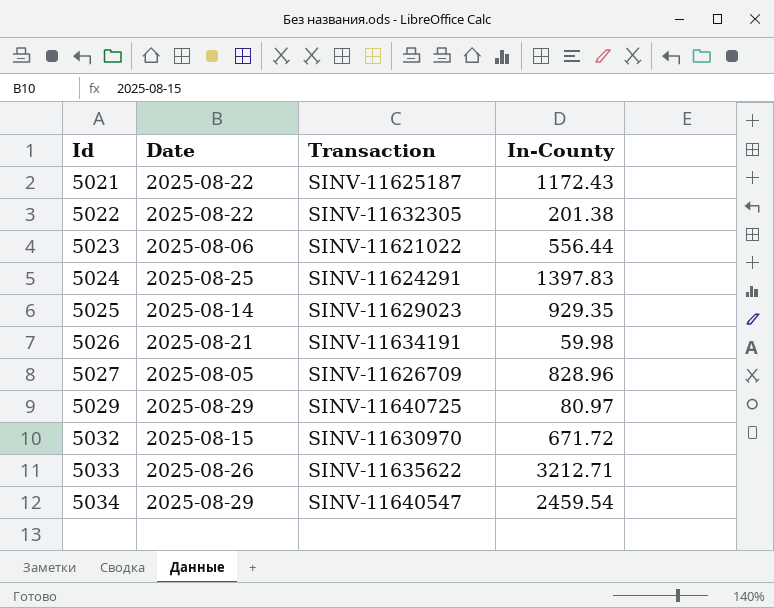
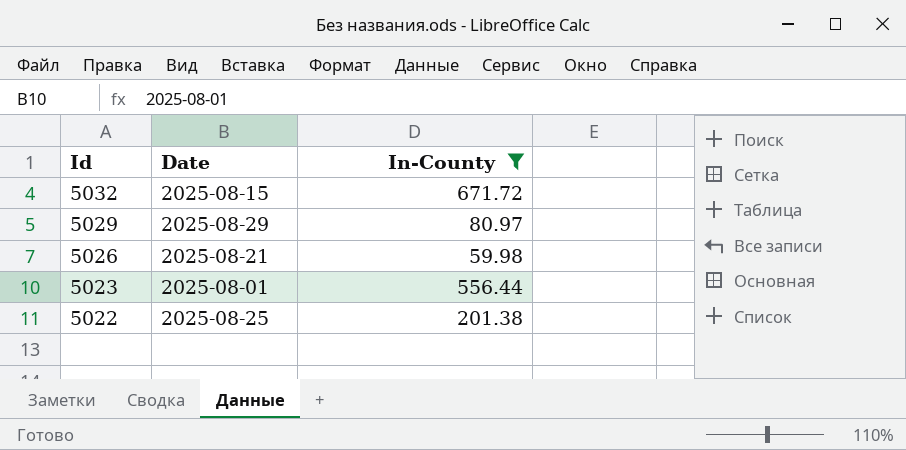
filter: none -> In-County <= 671.72
row order: Id ascending -> Id descending
column Transaction | position: 3 -> none
5023 | Date: 2025-08-06 -> 2025-08-01
5022 | Date: 2025-08-22 -> 2025-08-25

